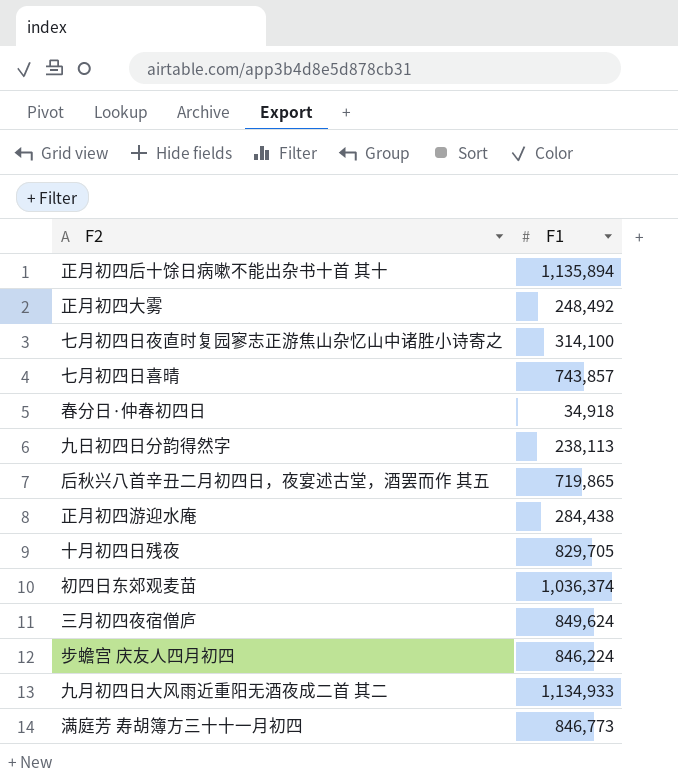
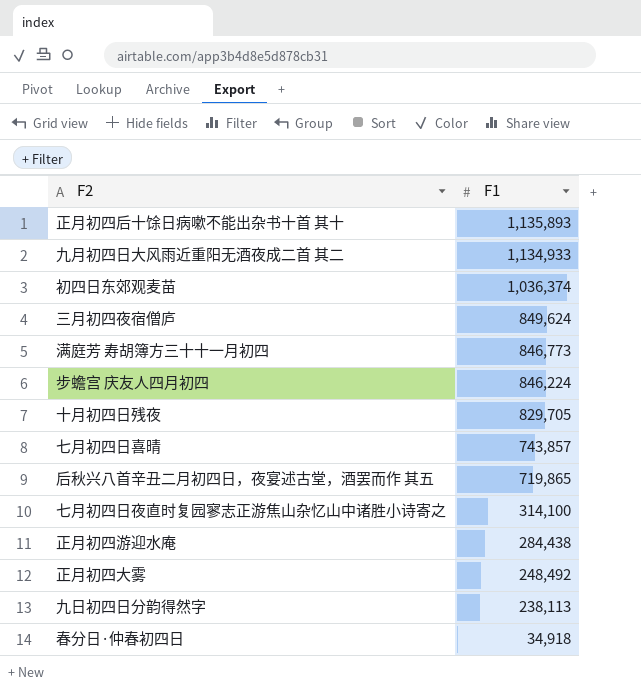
row order: none -> F1 descending
正月初四后十馀日病嗽不能出杂书十首 其十 | F1: 1,135,894 -> 1,135,893

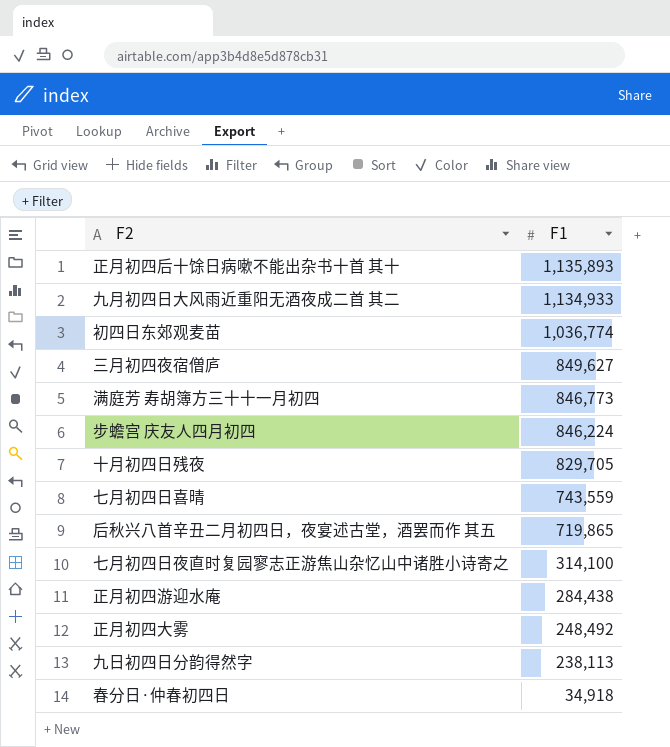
初四日东郊观麦苗 | F1: 1,036,374 -> 1,036,774
三月初四夜宿僧庐 | F1: 849,624 -> 849,627
七月初四日喜晴 | F1: 743,857 -> 743,559

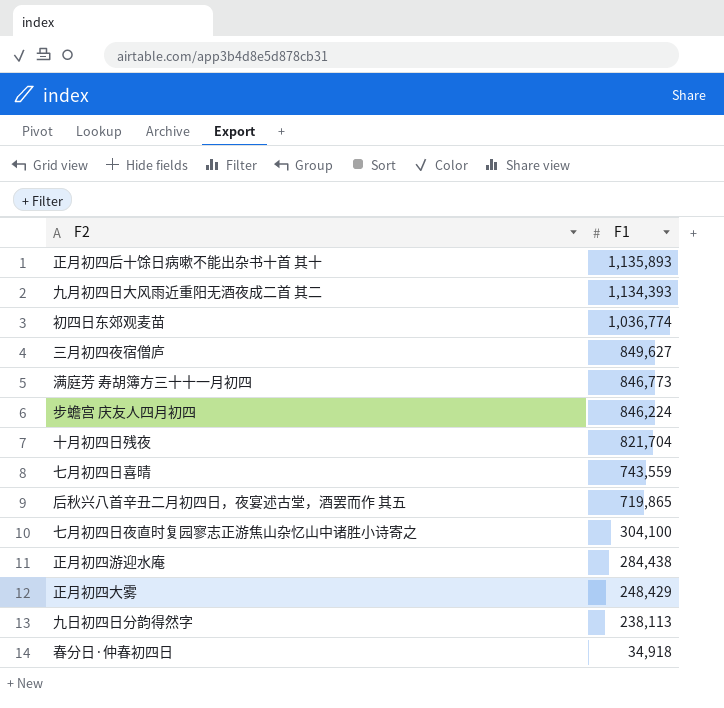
九月初四日大风雨近重阳无酒夜成二首 其二 | F1: 1,134,933 -> 1,134,393
十月初四日残夜 | F1: 829,705 -> 821,704
七月初四日夜直时复园寥志正游焦山杂忆山中诸胜小诗寄之 | F1: 314,100 -> 304,100
正月初四大雾 | F1: 248,492 -> 248,429

